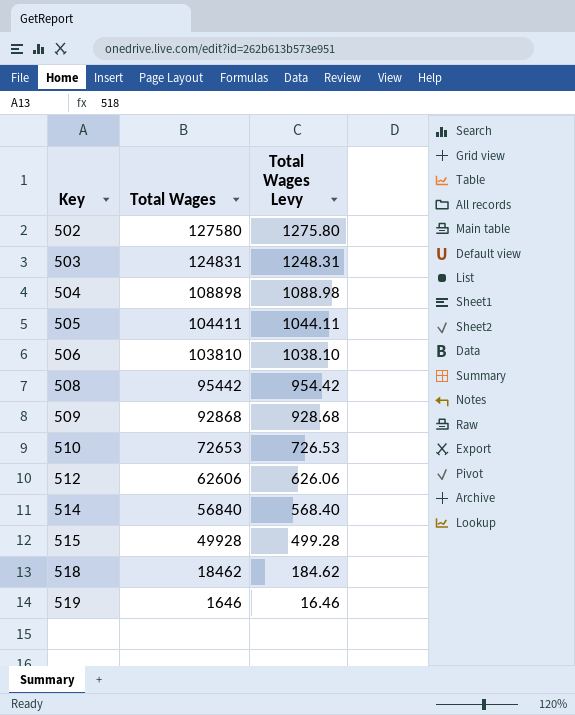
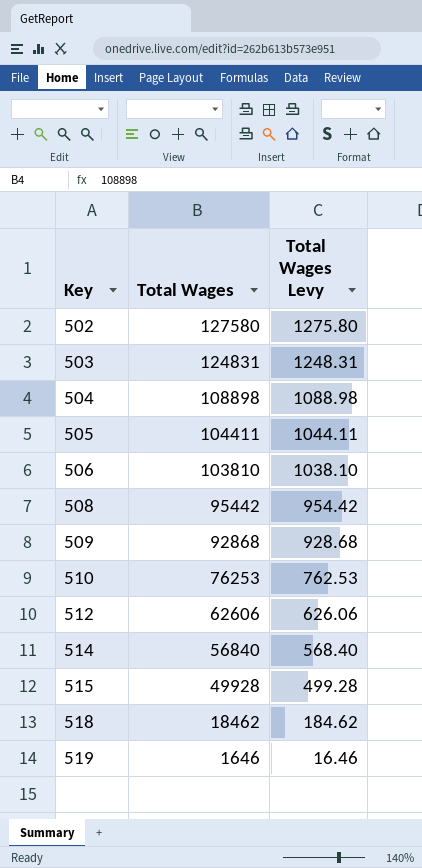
510 | Total Wages: 72653 -> 76253
510 | Total Wages Levy: 726.53 -> 762.53

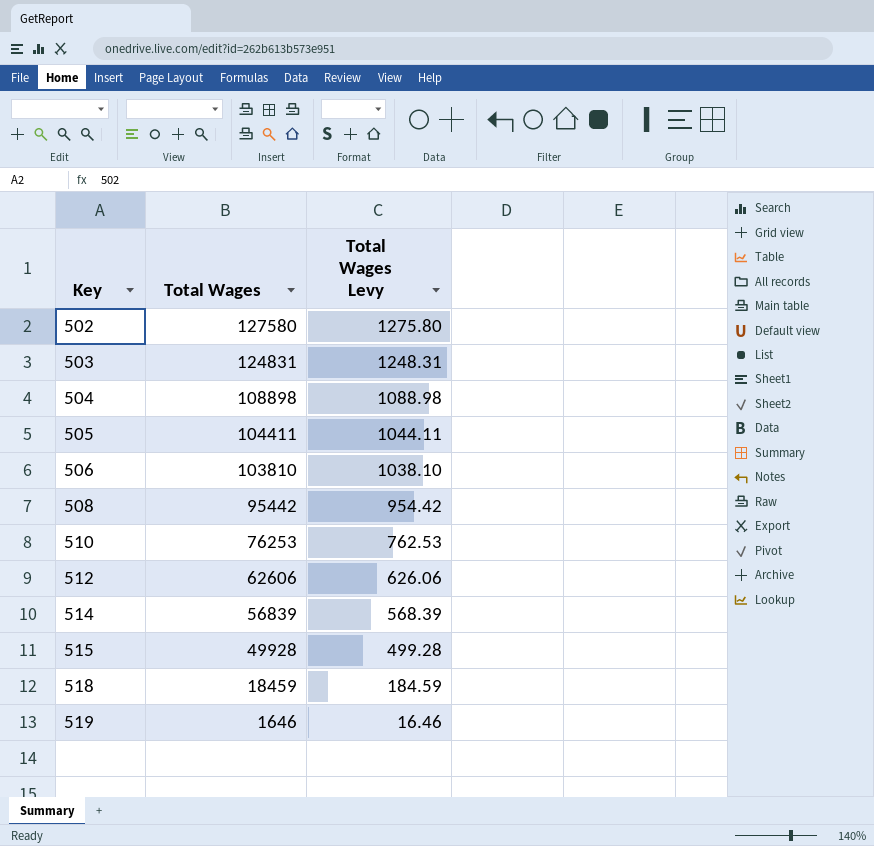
row 509: 92868 | 928.68 -> none
514 | Total Wages: 56840 -> 56839
514 | Total Wages Levy: 568.40 -> 568.39
518 | Total Wages: 18462 -> 18459
518 | Total Wages Levy: 184.62 -> 184.59

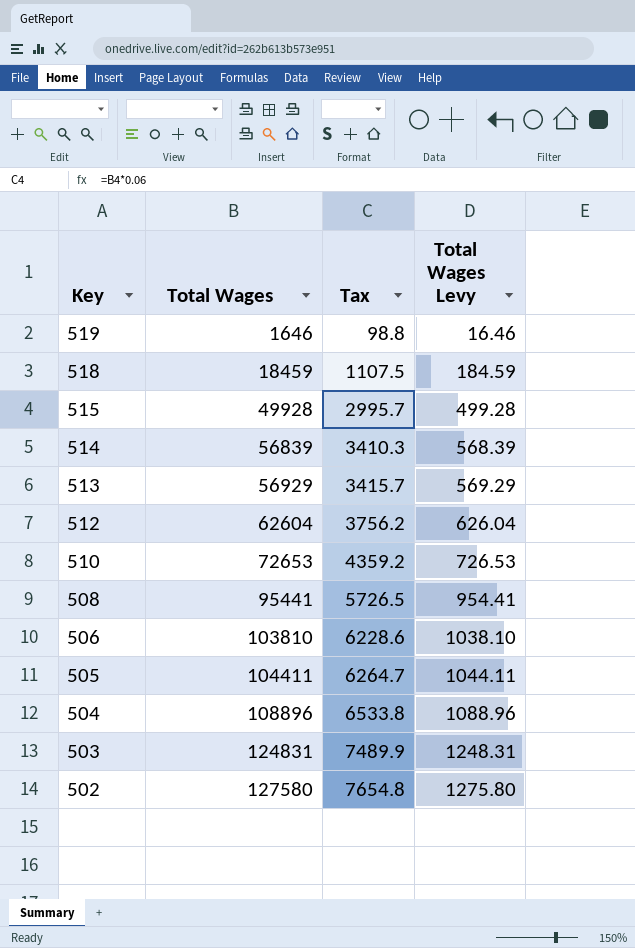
row order: Key ascending -> Key descending
column Tax | formula: none -> [Total Wages] * 0.06
row 513: none -> 56929 | 3415.7 | 569.29
512 | Total Wages: 62606 -> 62604
512 | Total Wages Levy: 626.06 -> 626.04
510 | Total Wages: 76253 -> 72653
510 | Total Wages Levy: 762.53 -> 726.53
508 | Total Wages: 95442 -> 95441
508 | Total Wages Levy: 954.42 -> 954.41
504 | Total Wages: 108898 -> 108896
504 | Total Wages Levy: 1088.98 -> 1088.96

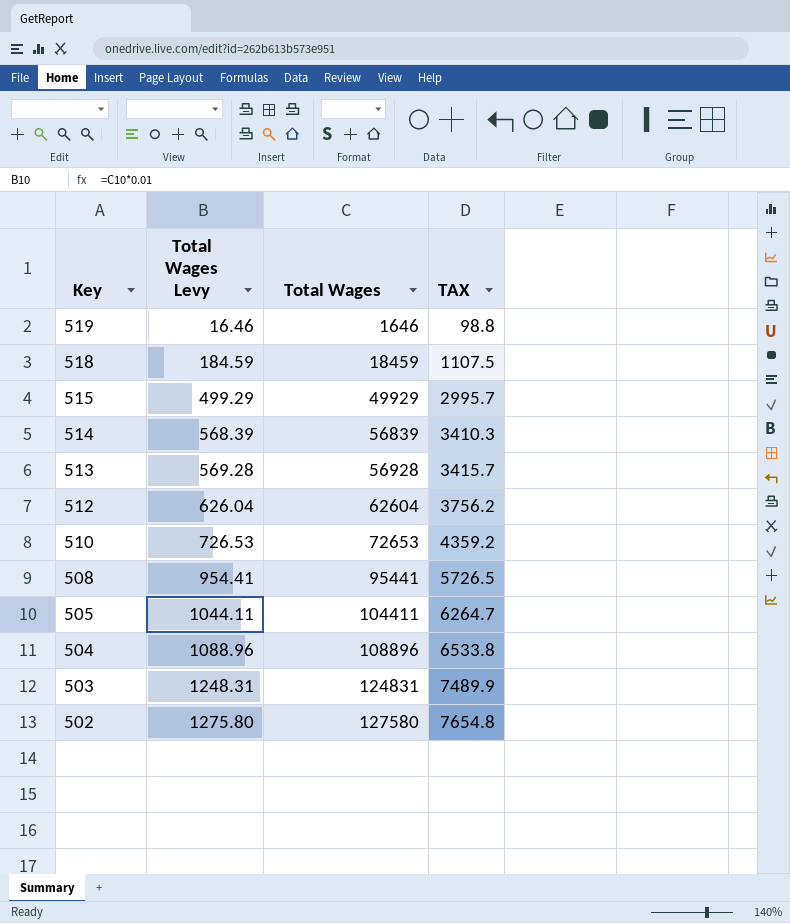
column Total Wages Levy | position: 4 -> 2
column name: Tax -> TAX
row 506: 103810 | 6228.6 | 1038.10 -> none
515 | Total Wages Levy: 499.28 -> 499.29
515 | Total Wages: 49928 -> 49929
513 | Total Wages Levy: 569.29 -> 569.28
513 | Total Wages: 56929 -> 56928

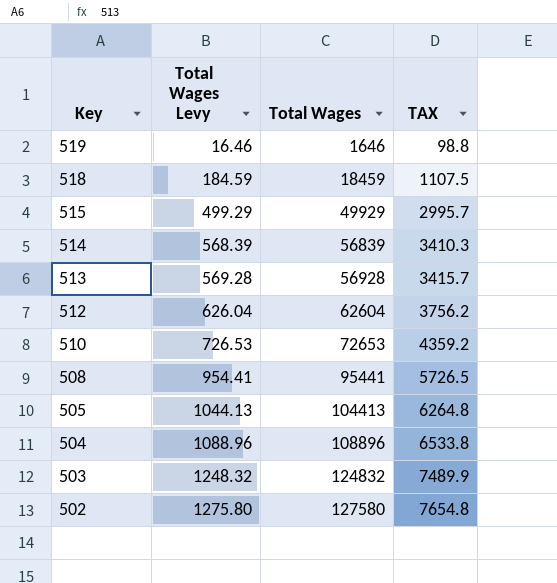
505 | Total Wages Levy: 1044.11 -> 1044.13
505 | Total Wages: 104411 -> 104413
505 | TAX: 6264.7 -> 6264.8
503 | Total Wages Levy: 1248.31 -> 1248.32
503 | Total Wages: 124831 -> 124832

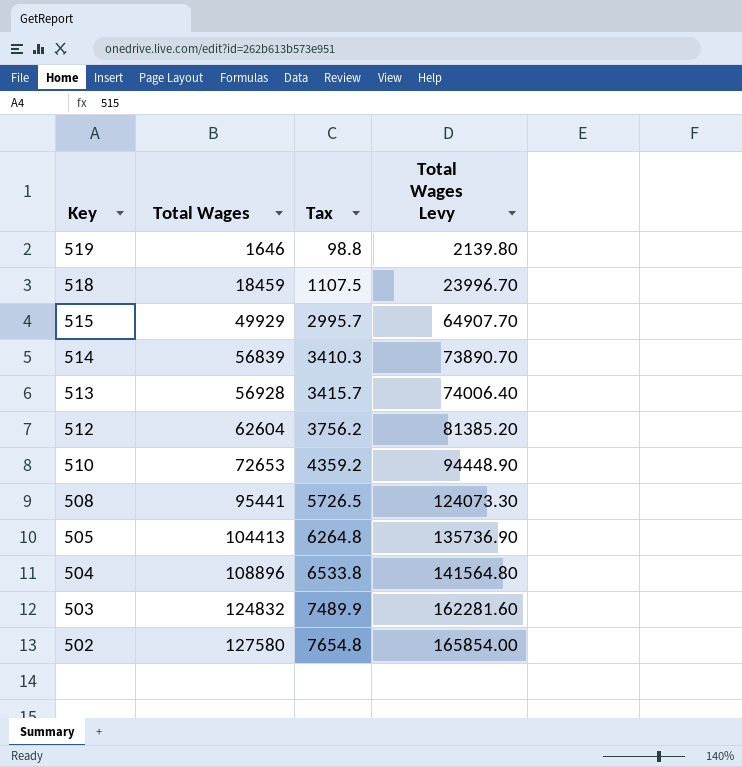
column name: TAX -> Tax
column Total Wages Levy | formula: [Total Wages] * 0.01 -> [Total Wages] * 1.3
column Total Wages Levy | position: 2 -> 4

